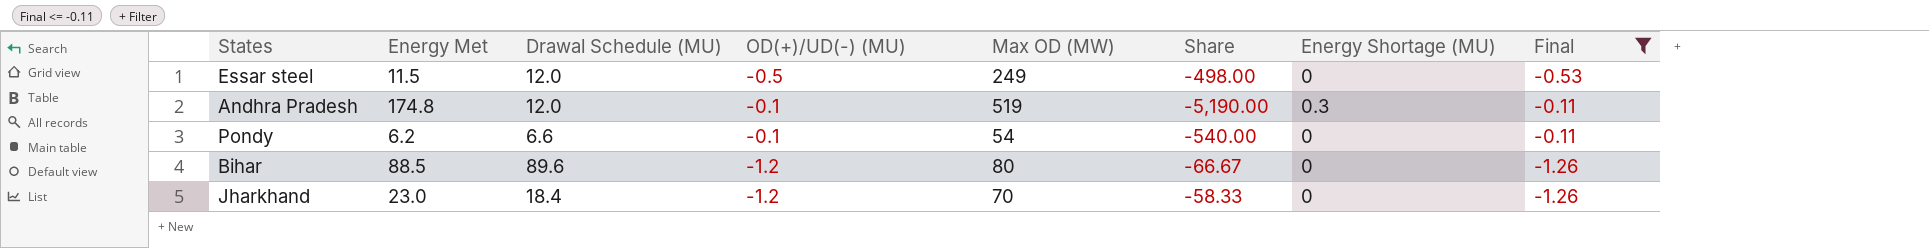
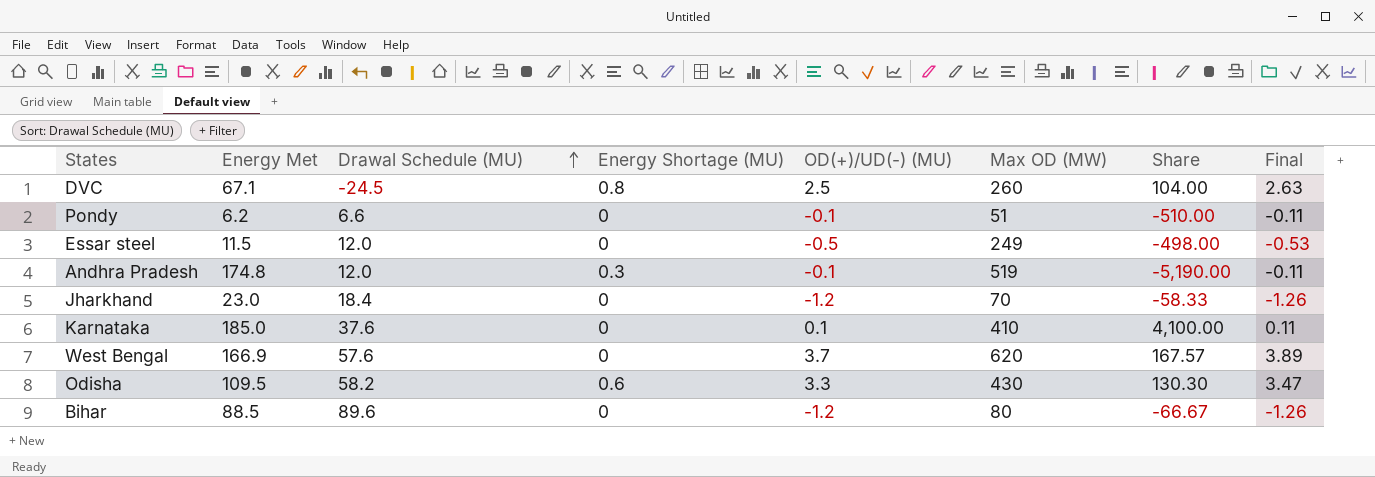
filter: Final <= -0.11 -> none
row order: none -> Drawal Schedule (MU) ascending
column Energy Shortage (MU) | position: 7 -> 4
Pondy | Max OD (MW): 54 -> 51
Pondy | Share: -540.00 -> -510.00

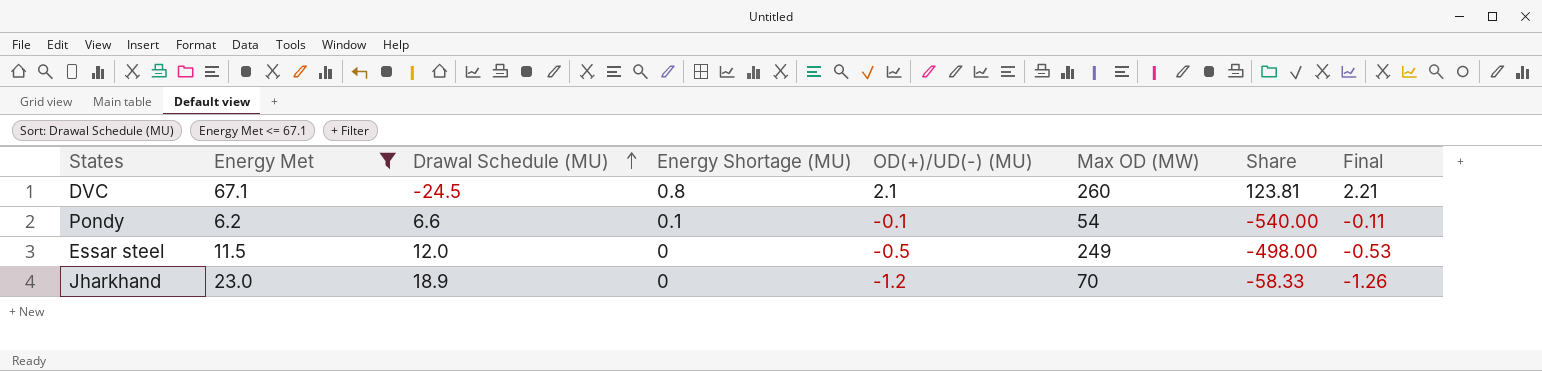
filter: none -> Energy Met <= 67.1
DVC | OD(+)/UD(-) (MU): 2.5 -> 2.1
DVC | Share: 104.00 -> 123.81
DVC | Final: 2.63 -> 2.21
Pondy | Energy Shortage (MU): 0 -> 0.1
Pondy | Max OD (MW): 51 -> 54
Pondy | Share: -510.00 -> -540.00
Jharkhand | Drawal Schedule (MU): 18.4 -> 18.9

